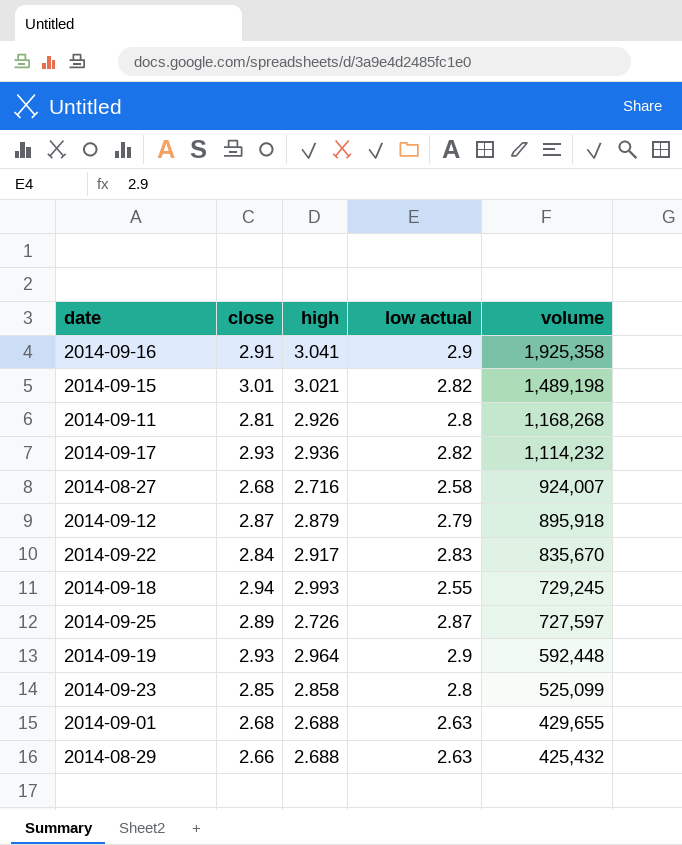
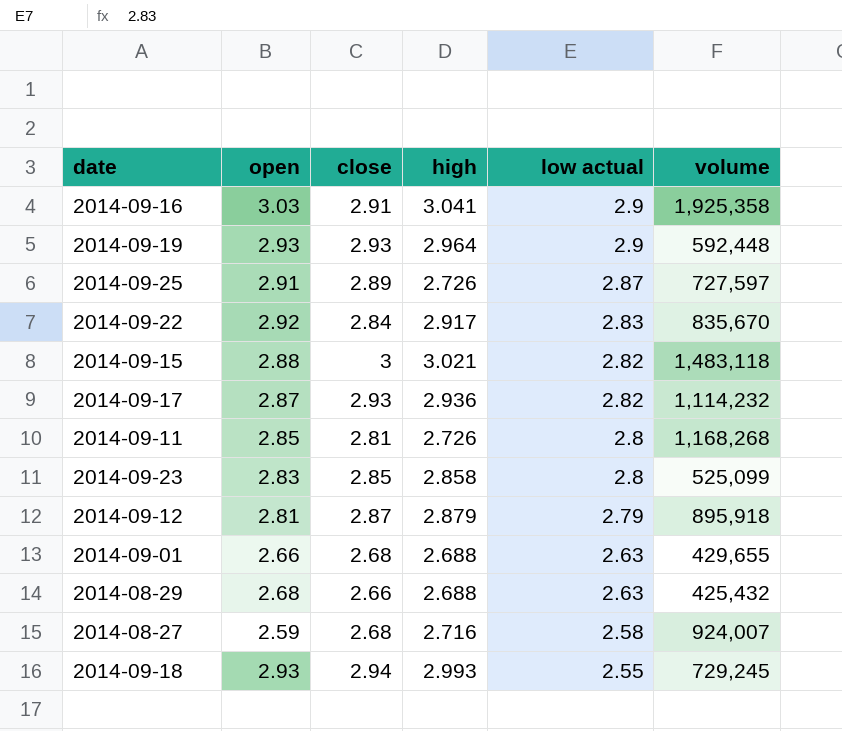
row order: volume descending -> low actual descending
column open | position: none -> 2
2014-09-15 | close: 3.01 -> 3
2014-09-15 | volume: 1,489,198 -> 1,483,118
2014-09-11 | high: 2.926 -> 2.726

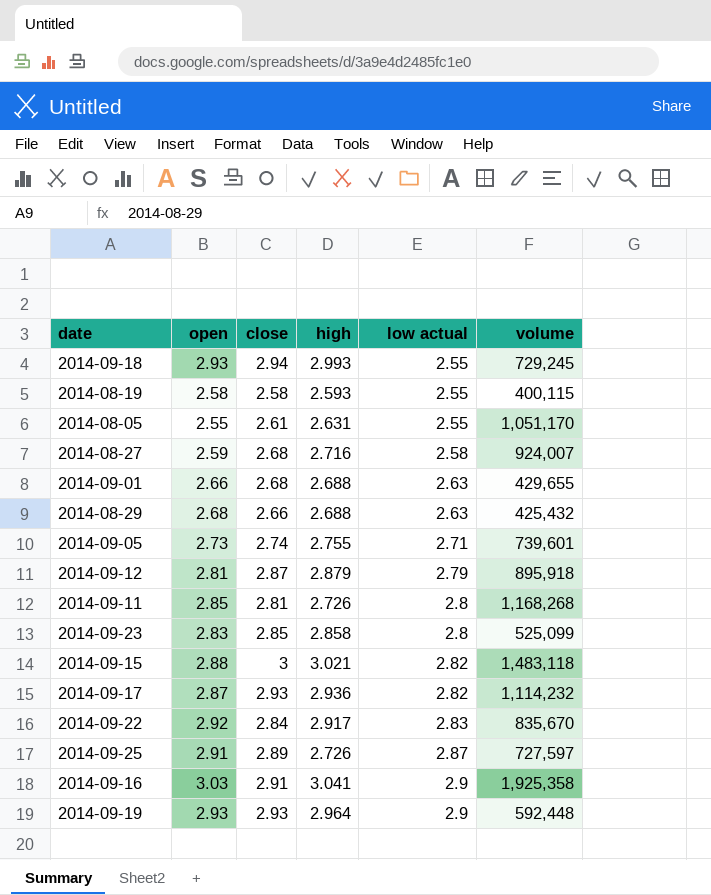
row order: low actual descending -> low actual ascending
row 2014-08-19: none -> 2.58 | 2.58 | 2.593 | 2.55 | 400,115
row 2014-08-05: none -> 2.55 | 2.61 | 2.631 | 2.55 | 1,051,170
row 2014-09-05: none -> 2.73 | 2.74 | 2.755 | 2.71 | 739,601

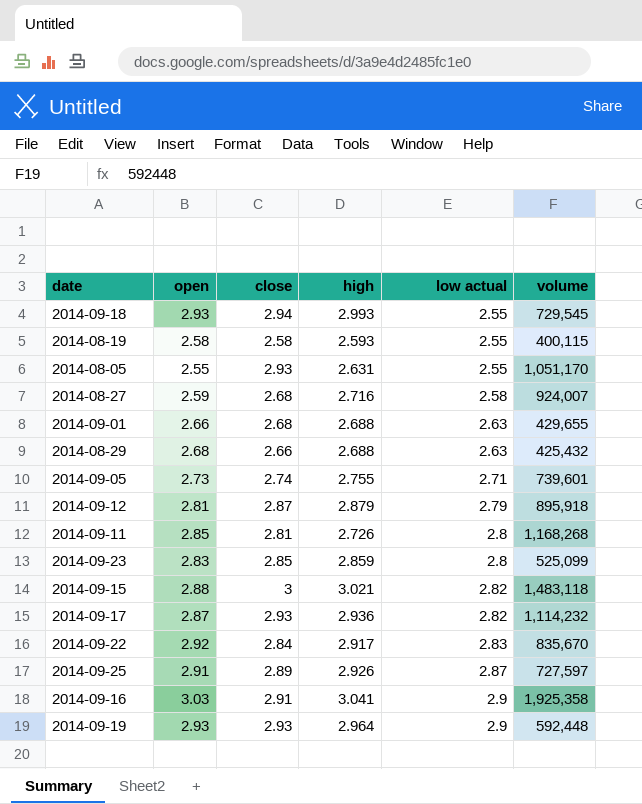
2014-09-18 | volume: 729,245 -> 729,545
2014-08-05 | close: 2.61 -> 2.93
2014-09-23 | high: 2.858 -> 2.859
2014-09-25 | high: 2.726 -> 2.926

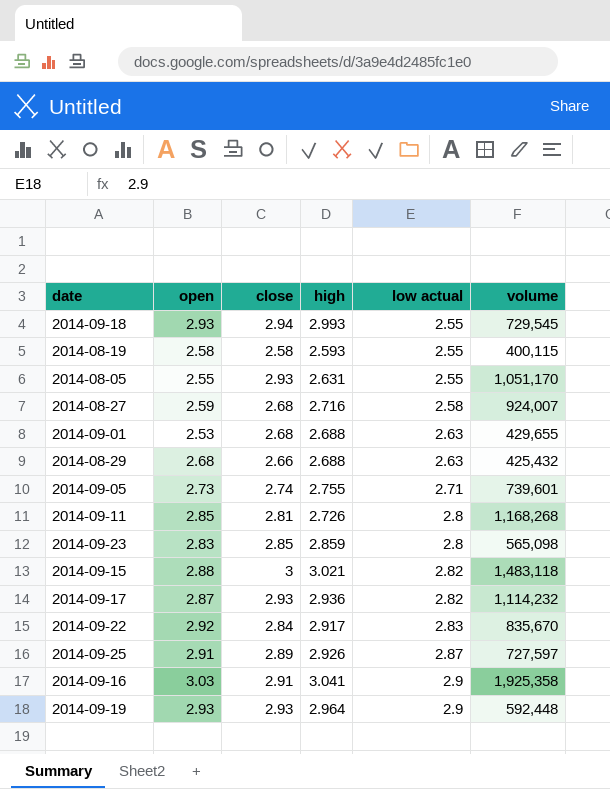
row 2014-09-12: 2.81 | 2.87 | 2.879 | 2.79 | 895,918 -> none
2014-09-01 | open: 2.66 -> 2.53
2014-09-23 | volume: 525,099 -> 565,098

